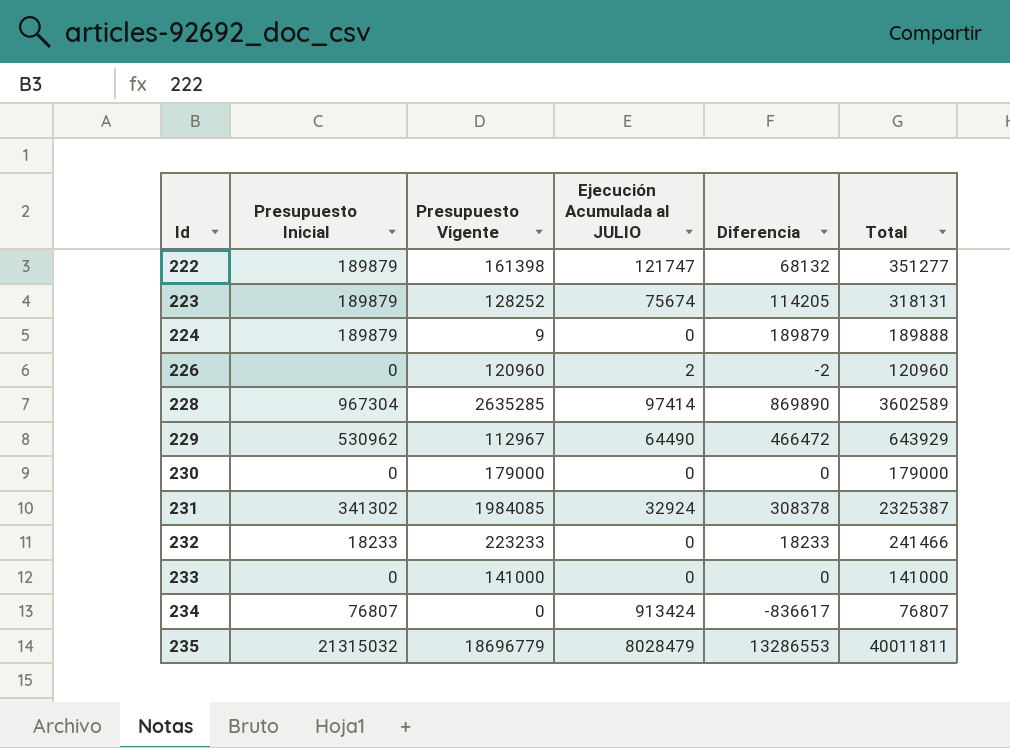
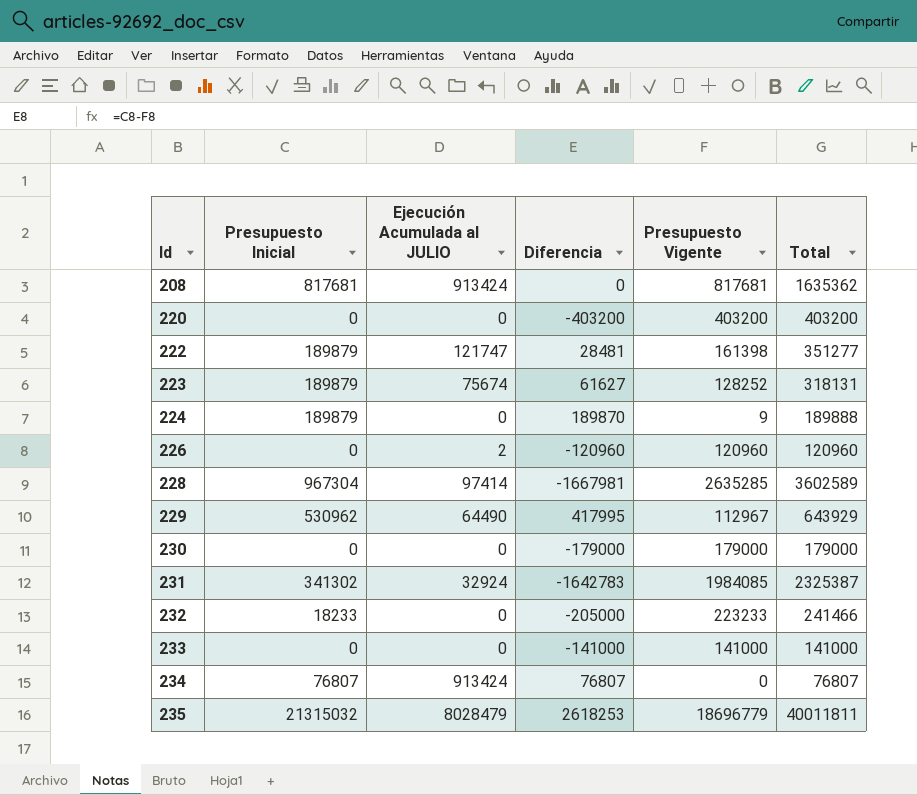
column Diferencia | formula: [Presupuesto Inicial] - [Ejecución Acumulada al JULIO] -> [Presupuesto Inicial] - [Presupuesto Vigente]
column Presupuesto Vigente | position: 3 -> 5
row 208: none -> 817681 | 913424 | 0 | 817681 | 1635362
row 220: none -> 0 | 0 | -403200 | 403200 | 403200

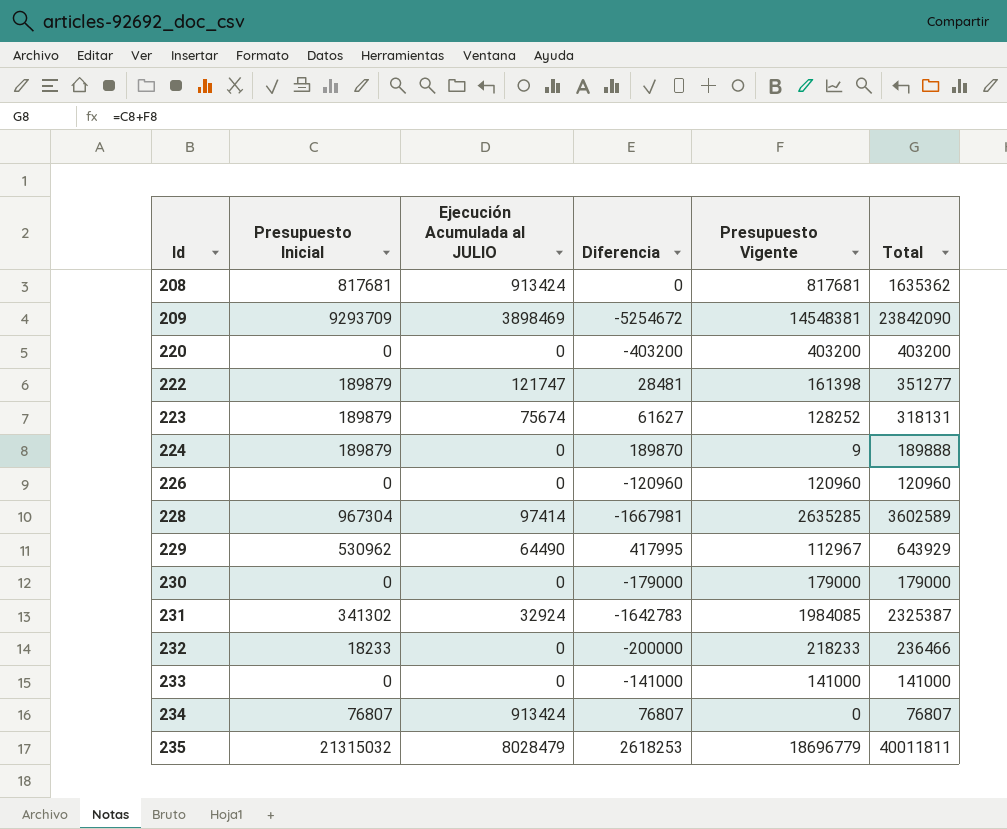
row 209: none -> 9293709 | 3898469 | -5254672 | 14548381 | 23842090
226 | Ejecución Acumulada al JULIO: 2 -> 0
232 | Diferencia: -205000 -> -200000
232 | Presupuesto Vigente: 223233 -> 218233
232 | Total: 241466 -> 236466

